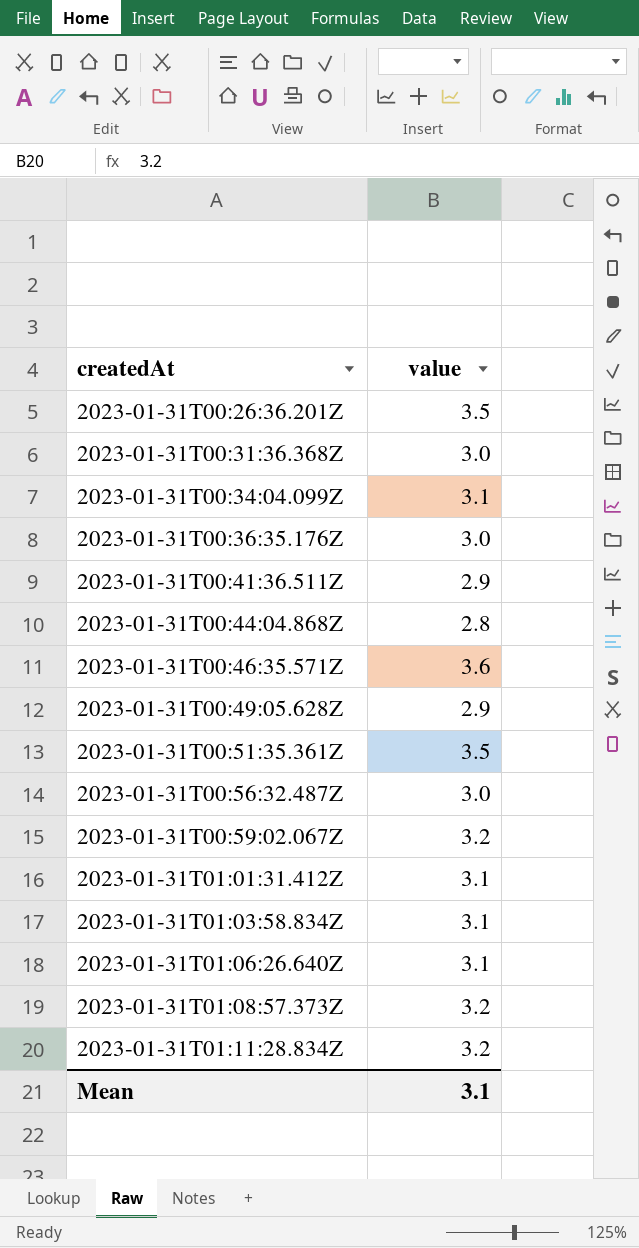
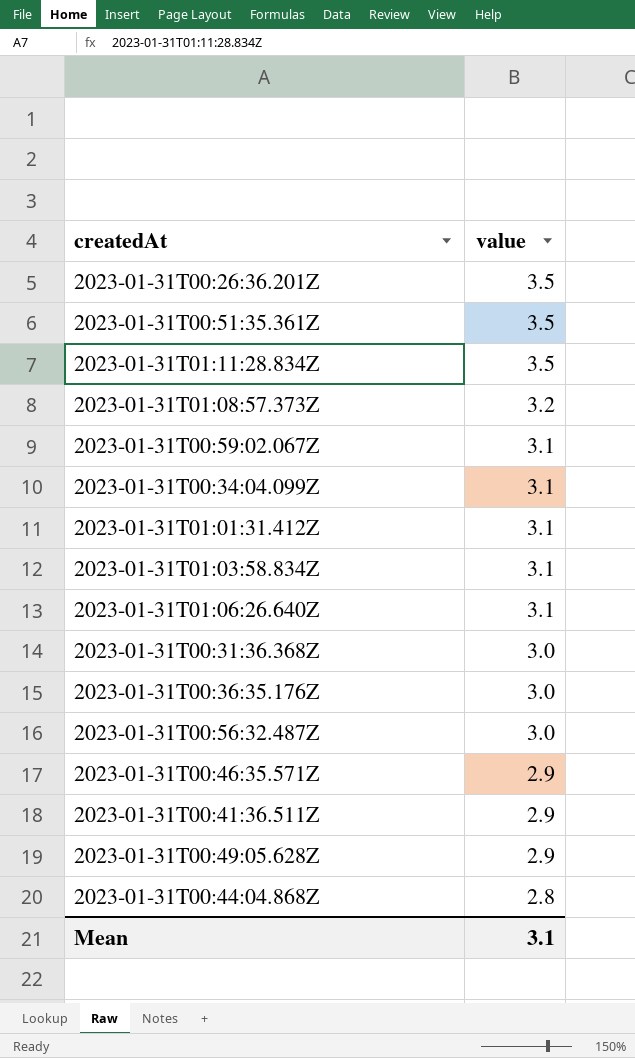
row order: createdAt ascending -> value descending
2023-01-31T01:11:28.834Z | value: 3.2 -> 3.5
2023-01-31T00:59:02.067Z | value: 3.2 -> 3.1
2023-01-31T00:46:35.571Z | value: 3.6 -> 2.9

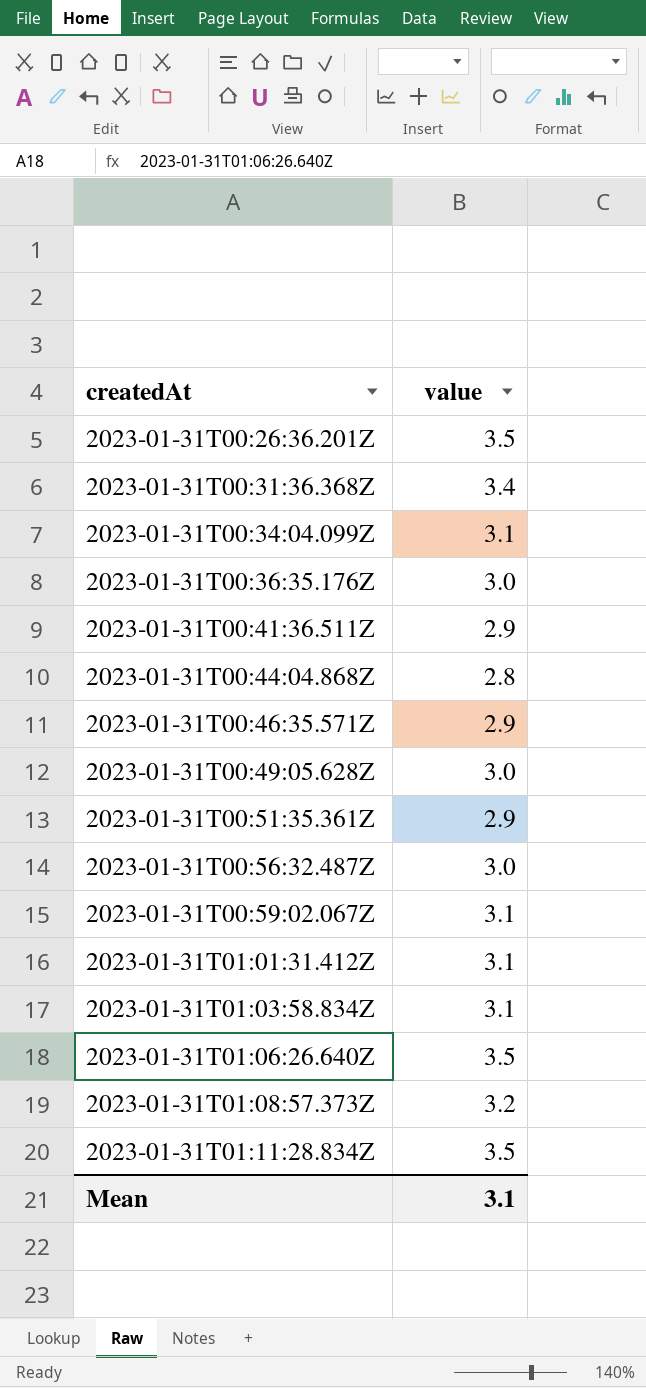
row order: value descending -> createdAt ascending
2023-01-31T00:31:36.368Z | value: 3.0 -> 3.4
2023-01-31T00:49:05.628Z | value: 2.9 -> 3.0
2023-01-31T00:51:35.361Z | value: 3.5 -> 2.9
2023-01-31T01:06:26.640Z | value: 3.1 -> 3.5

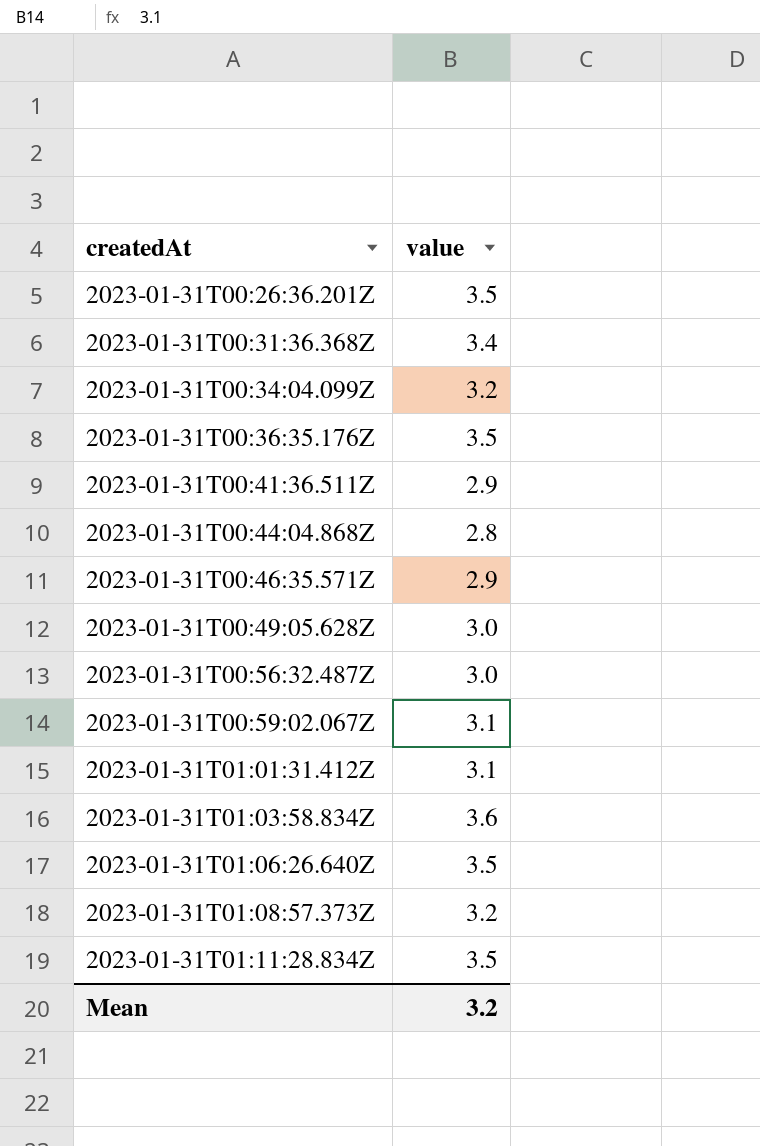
row 2023-01-31T00:51:35.361Z: 2.9 -> none
2023-01-31T00:34:04.099Z | value: 3.1 -> 3.2
2023-01-31T00:36:35.176Z | value: 3.0 -> 3.5
2023-01-31T01:03:58.834Z | value: 3.1 -> 3.6
Mean | value: 3.1 -> 3.2

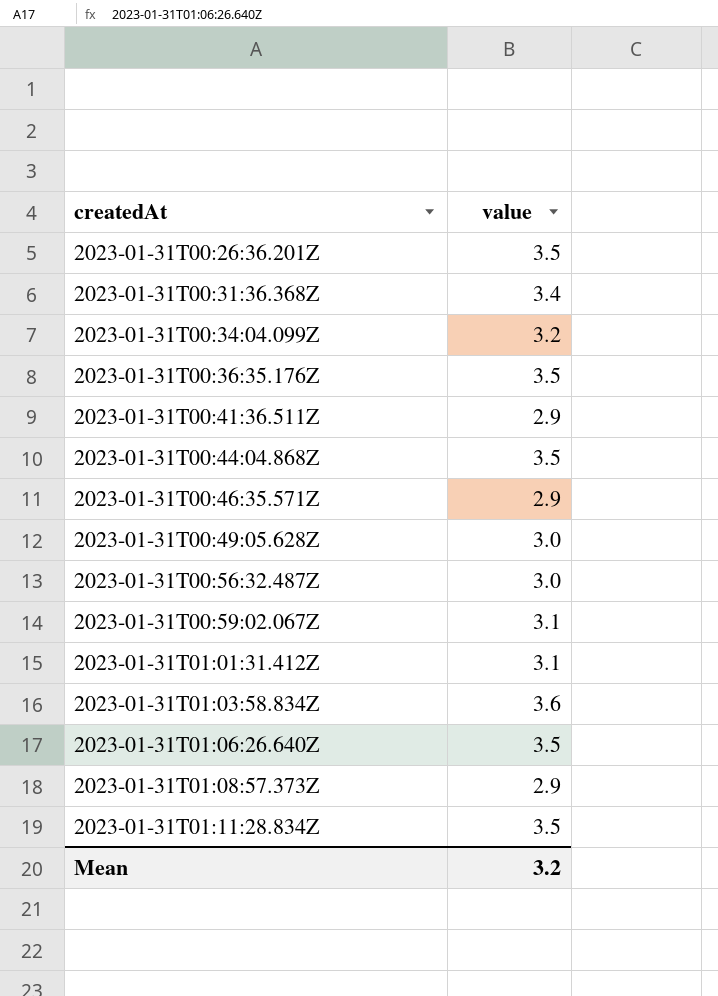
2023-01-31T00:44:04.868Z | value: 2.8 -> 3.5
2023-01-31T01:08:57.373Z | value: 3.2 -> 2.9

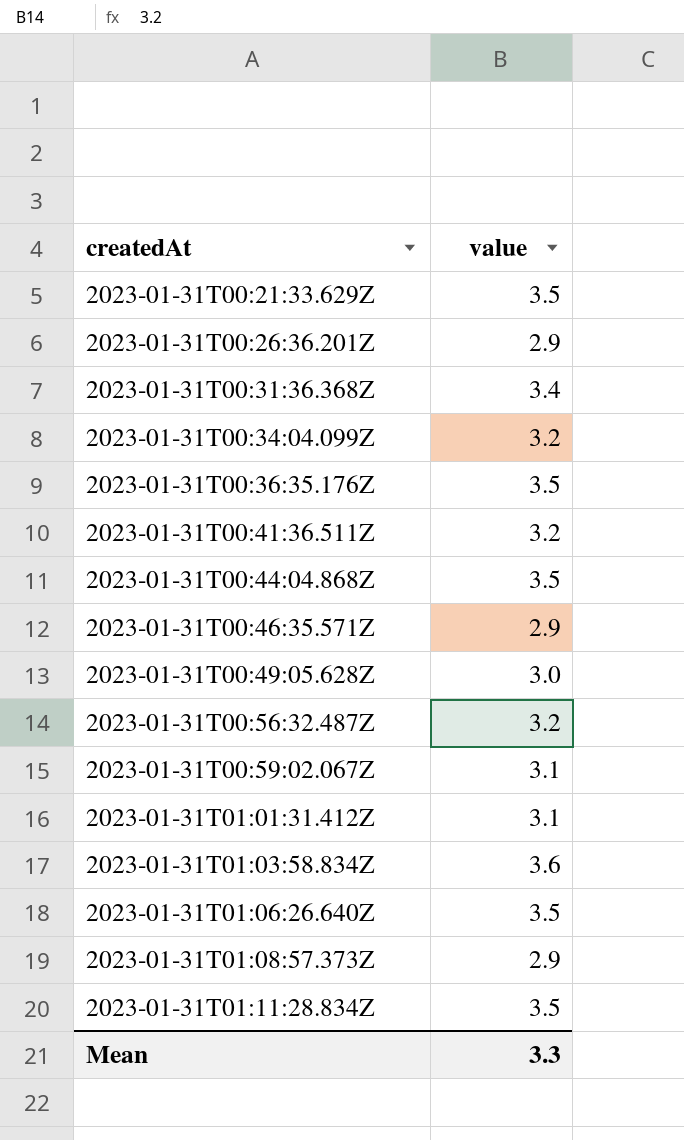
row 2023-01-31T00:21:33.629Z: none -> 3.5
2023-01-31T00:26:36.201Z | value: 3.5 -> 2.9
2023-01-31T00:41:36.511Z | value: 2.9 -> 3.2
2023-01-31T00:56:32.487Z | value: 3.0 -> 3.2
Mean | value: 3.2 -> 3.3

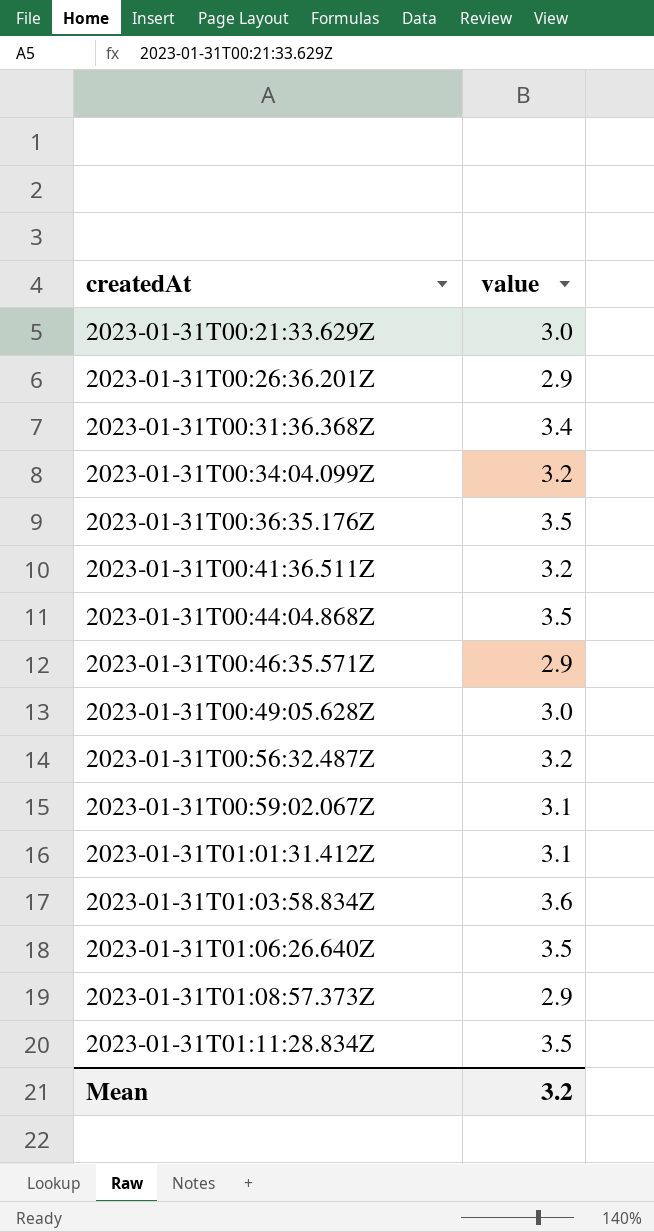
2023-01-31T00:21:33.629Z | value: 3.5 -> 3.0
Mean | value: 3.3 -> 3.2

